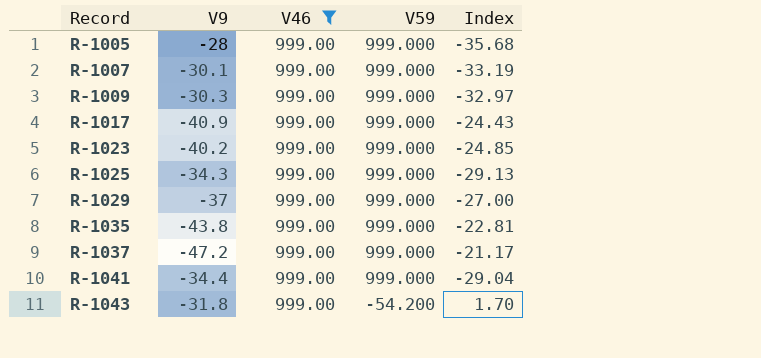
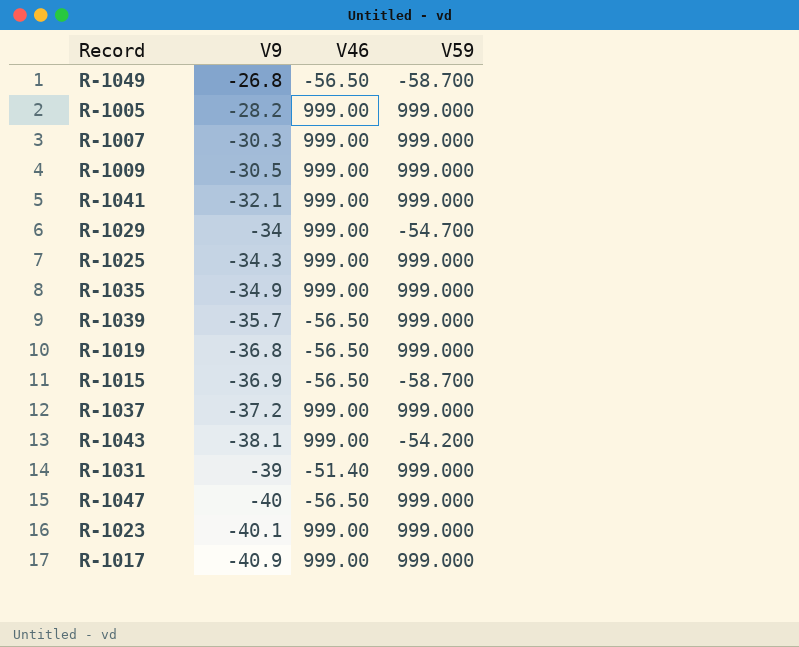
filter: V46 = 999.00 -> none
row order: Record ascending -> V9 descending
column Index | formula: [V59] / [V9] -> none
R-1005 | V9: -28 -> -28.2
R-1007 | V9: -30.1 -> -30.3
R-1009 | V9: -30.3 -> -30.5
R-1041 | V9: -34.4 -> -32.1
R-1029 | V9: -37 -> -34
R-1029 | V59: 999.000 -> -54.700
R-1035 | V9: -43.8 -> -34.9
R-1037 | V9: -47.2 -> -37.2
R-1043 | V9: -31.8 -> -38.1
R-1023 | V9: -40.2 -> -40.1

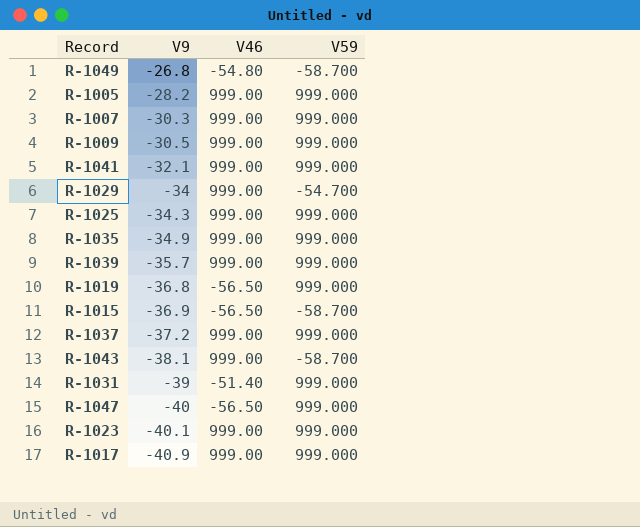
R-1049 | V46: -56.50 -> -54.80
R-1039 | V46: -56.50 -> 999.00
R-1043 | V59: -54.200 -> -58.700

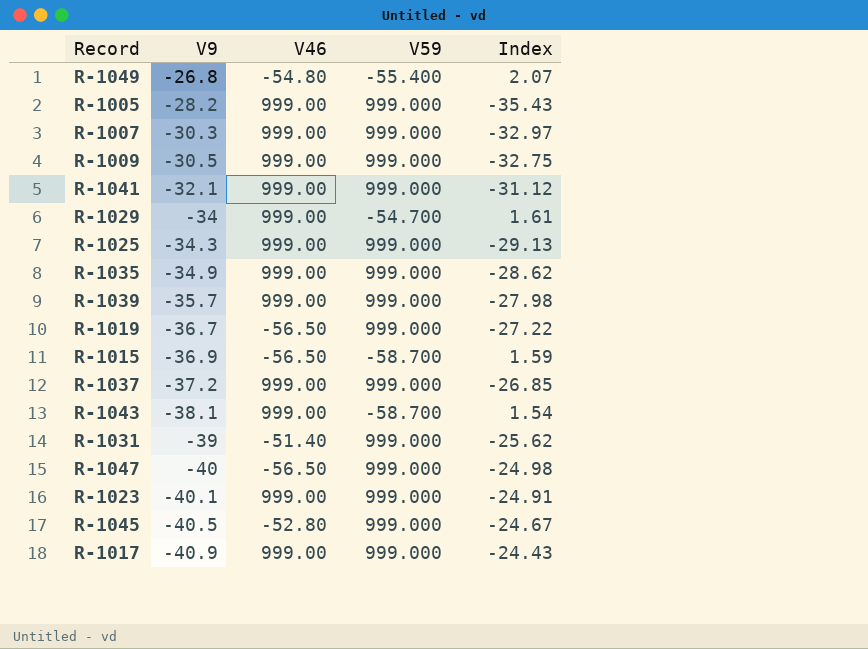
column Index | formula: none -> [V59] / [V9]
R-1049 | V59: -58.700 -> -55.400
R-1019 | V9: -36.8 -> -36.7
row R-1045: none -> -40.5 | -52.80 | 999.000 | -24.67

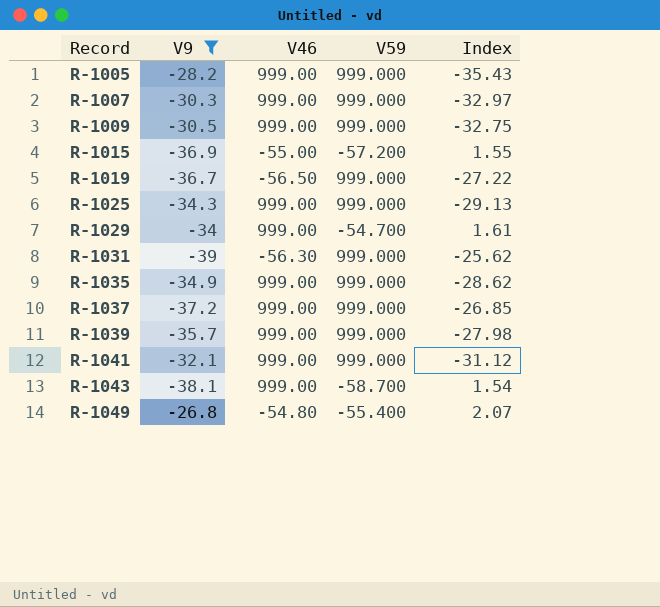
filter: none -> V9 >= -39
row order: V9 descending -> Record ascending
R-1015 | V46: -56.50 -> -55.00
R-1015 | V59: -58.700 -> -57.200
R-1015 | Index: 1.59 -> 1.55
R-1031 | V46: -51.40 -> -56.30

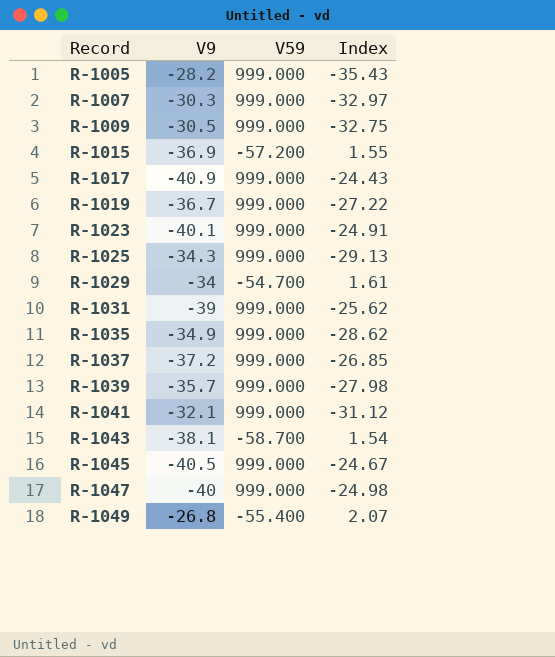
filter: V9 >= -39 -> none
column V46 | position: 3 -> none

